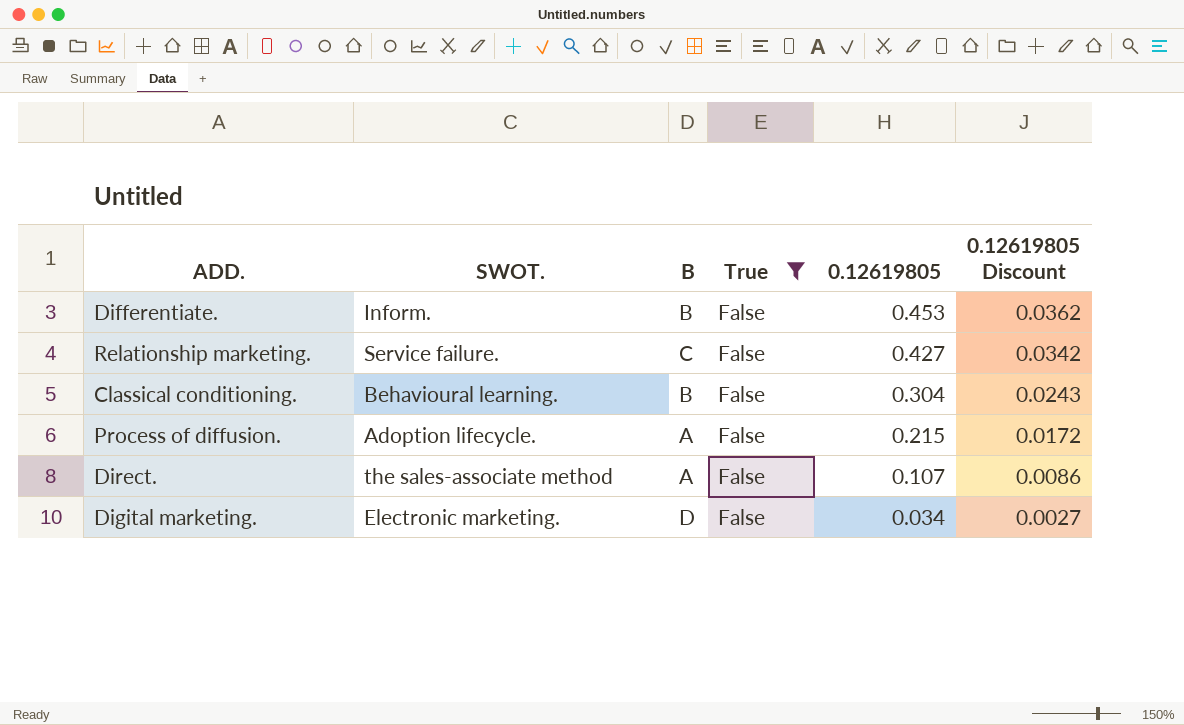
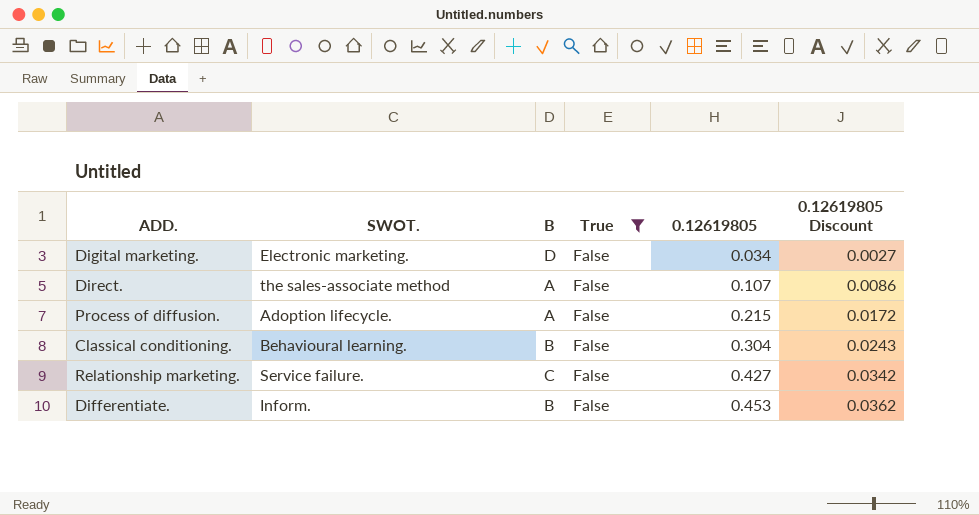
row order: 0.12619805 descending -> 0.12619805 ascending

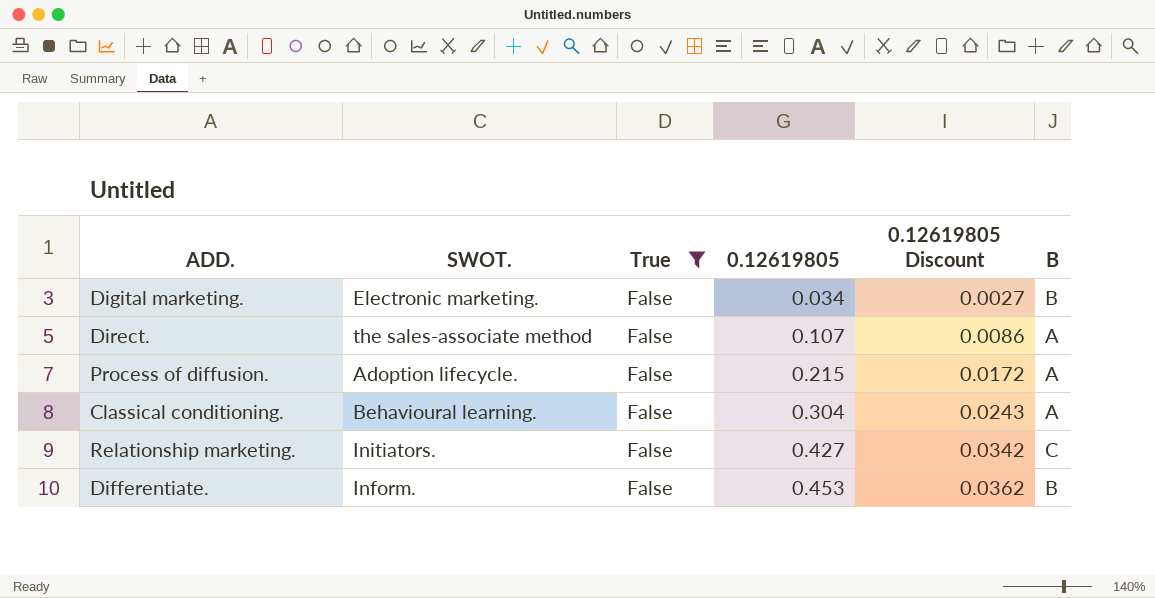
column B | position: 3 -> 6
Digital marketing. | B: D -> B
Classical conditioning. | B: B -> A
Relationship marketing. | SWOT.: Service failure. -> Initiators.

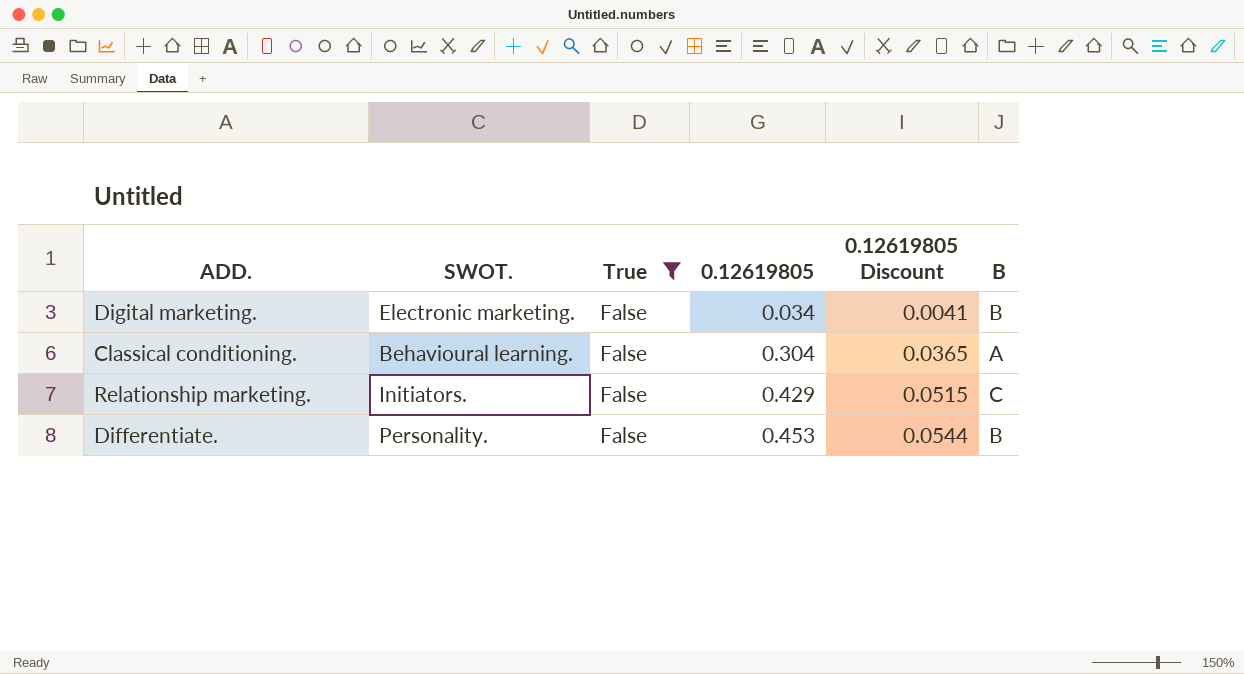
column 0.12619805 Discount | formula: [0.12619805] * 0.08 -> [0.12619805] * 0.12
row Direct.: the sales-associate method | False | 0.107 | 0.0086 | A -> none
row Process of diffusion.: Adoption lifecycle. | False | 0.215 | 0.0172 | A -> none
Relationship marketing. | 0.12619805: 0.427 -> 0.429
Differentiate. | SWOT.: Inform. -> Personality.

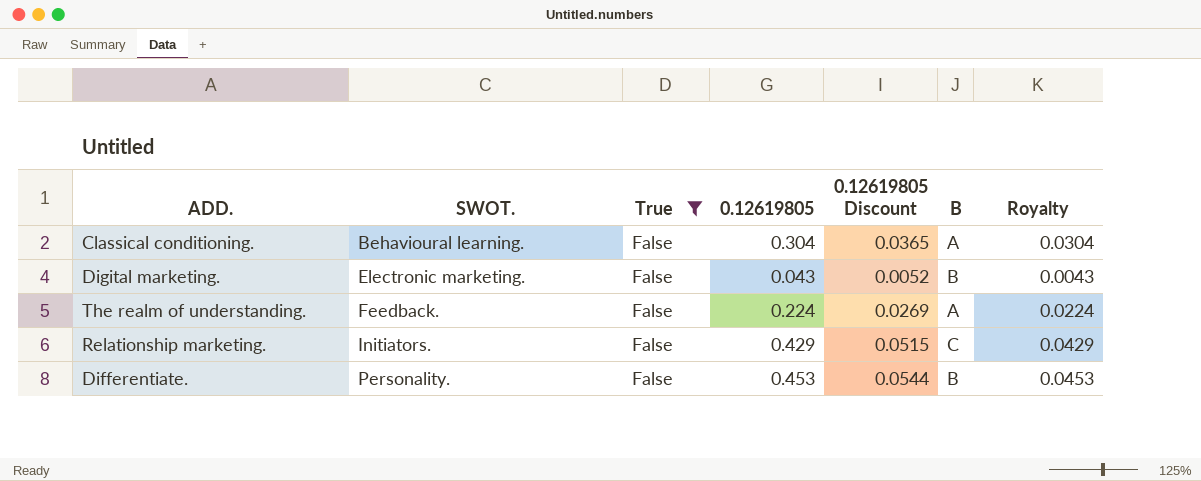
row order: 0.12619805 ascending -> SWOT. ascending
column Royalty | formula: none -> [0.12619805] * 0.1
Digital marketing. | 0.12619805: 0.034 -> 0.043
Digital marketing. | 0.12619805 Discount: 0.0041 -> 0.0052
row The realm of understanding.: none -> Feedback. | False | 0.224 | 0.0269 | A | 0.0224

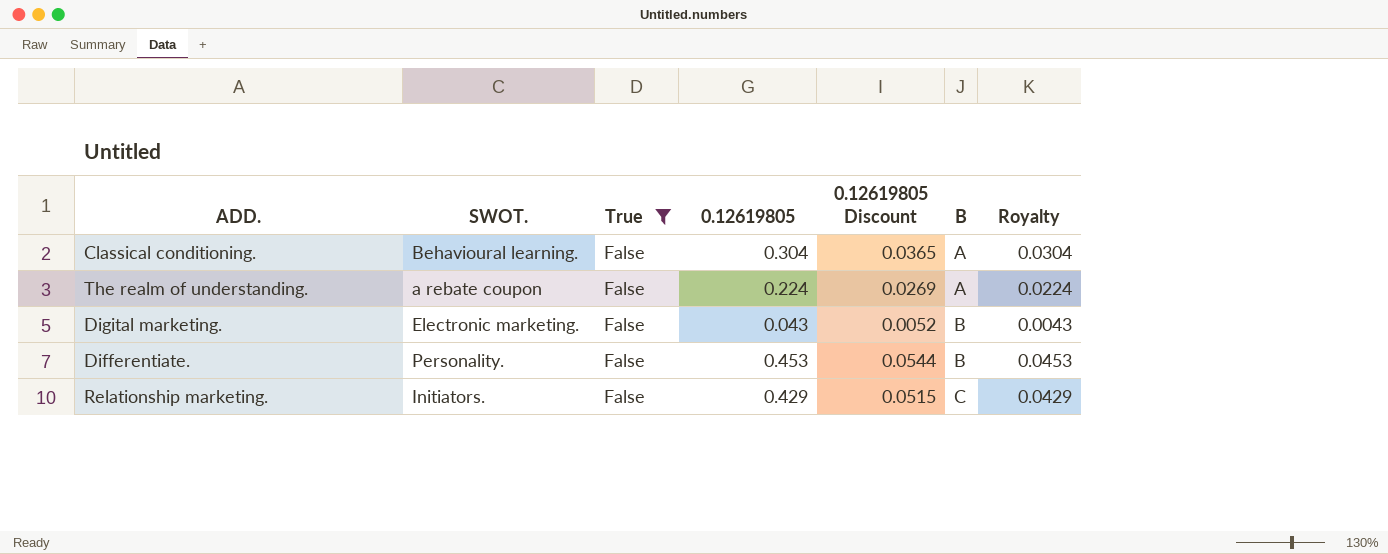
row order: SWOT. ascending -> B ascending
The realm of understanding. | SWOT.: Feedback. -> a rebate coupon

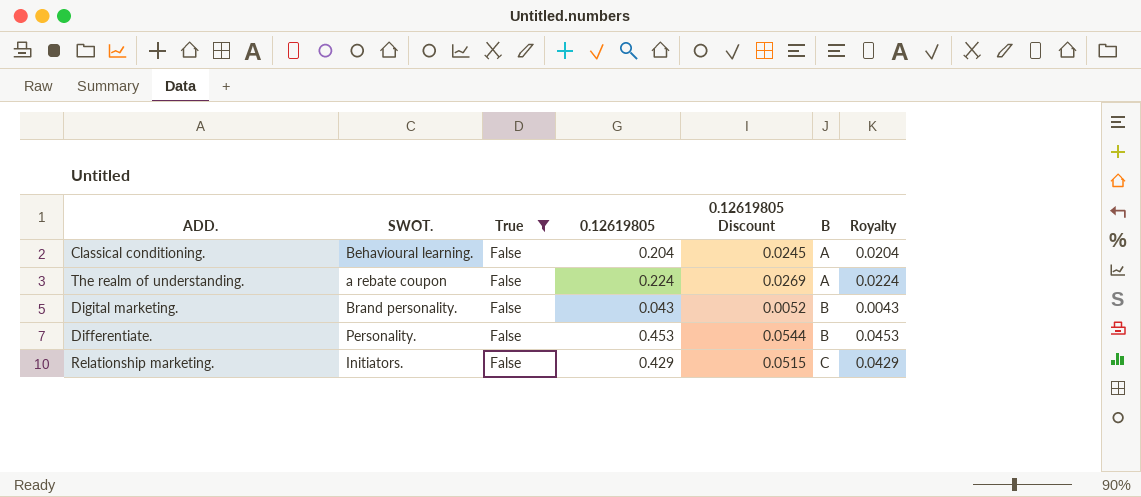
Classical conditioning. | 0.12619805: 0.304 -> 0.204
Classical conditioning. | 0.12619805 Discount: 0.0365 -> 0.0245
Classical conditioning. | Royalty: 0.0304 -> 0.0204
Digital marketing. | SWOT.: Electronic marketing. -> Brand personality.

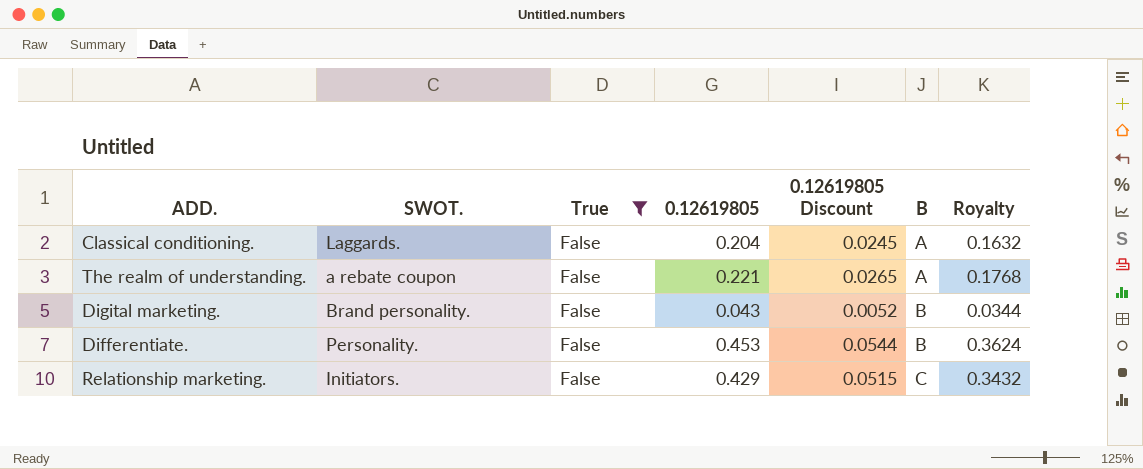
column Royalty | formula: [0.12619805] * 0.1 -> [0.12619805] * 0.8
Classical conditioning. | SWOT.: Behavioural learning. -> Laggards.
The realm of understanding. | 0.12619805: 0.224 -> 0.221
The realm of understanding. | 0.12619805 Discount: 0.0269 -> 0.0265

